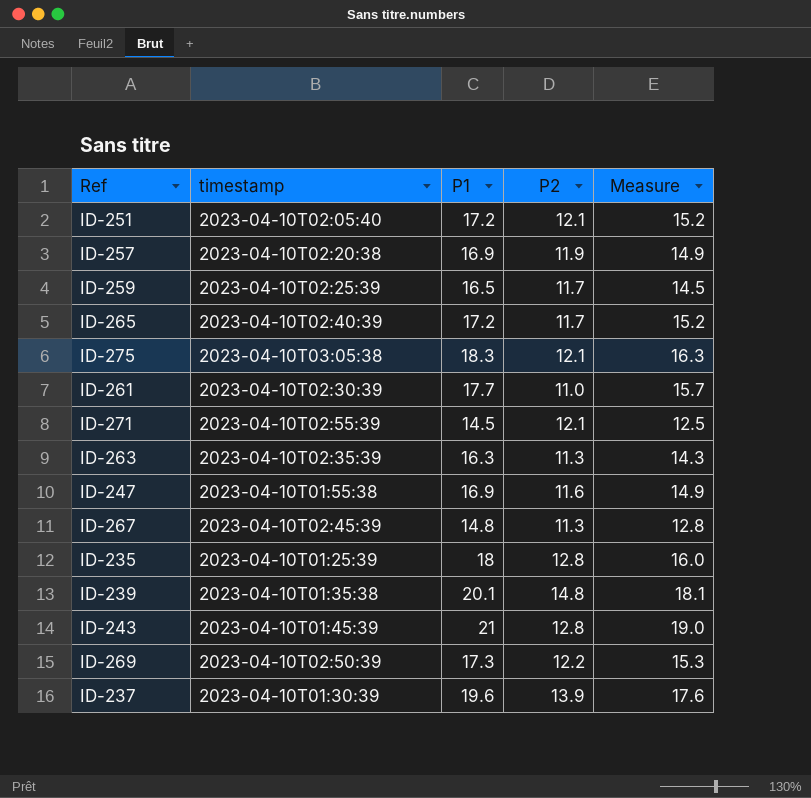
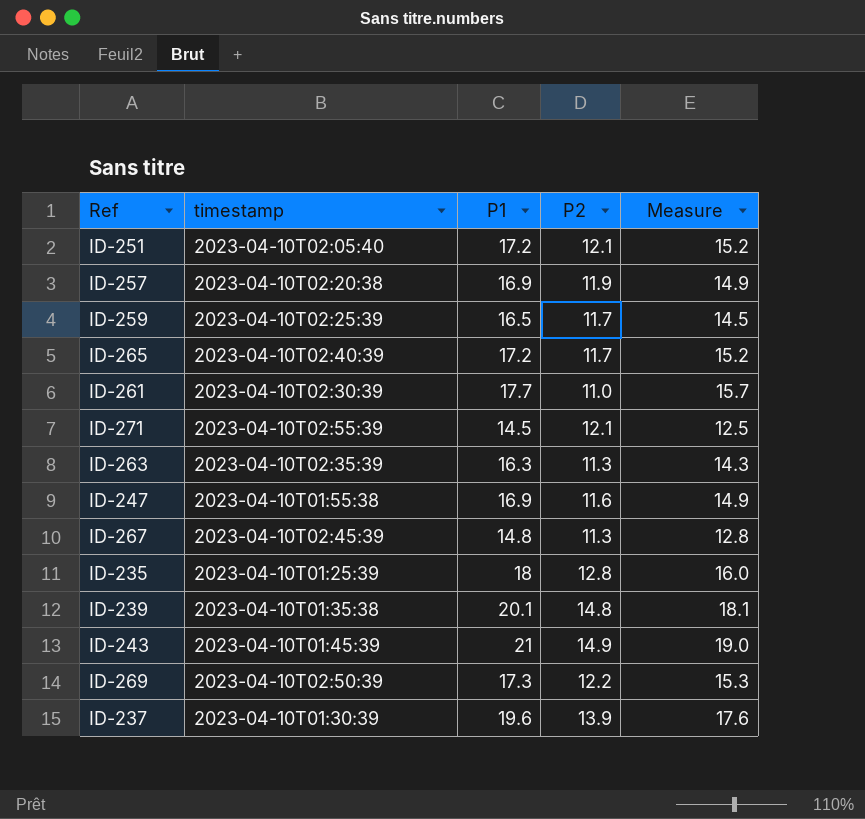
row ID-275: 2023-04-10T03:05:38 | 18.3 | 12.1 | 16.3 -> none
ID-243 | P2: 12.8 -> 14.9

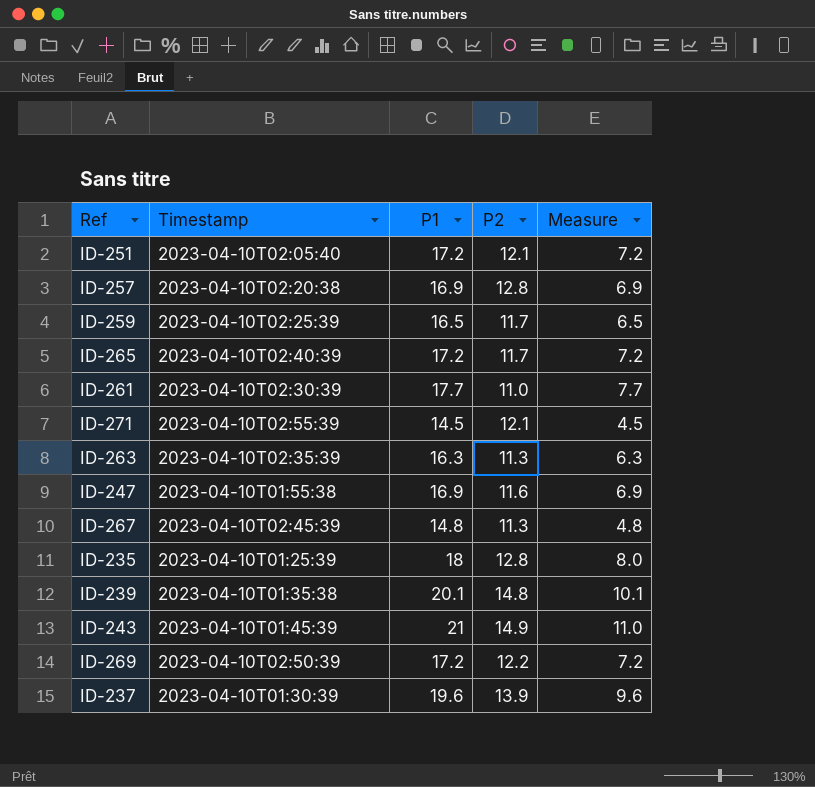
column name: timestamp -> Timestamp
column Measure | formula: [P1] - 2 -> [P1] - 10
ID-257 | P2: 11.9 -> 12.8
ID-269 | P1: 17.3 -> 17.2

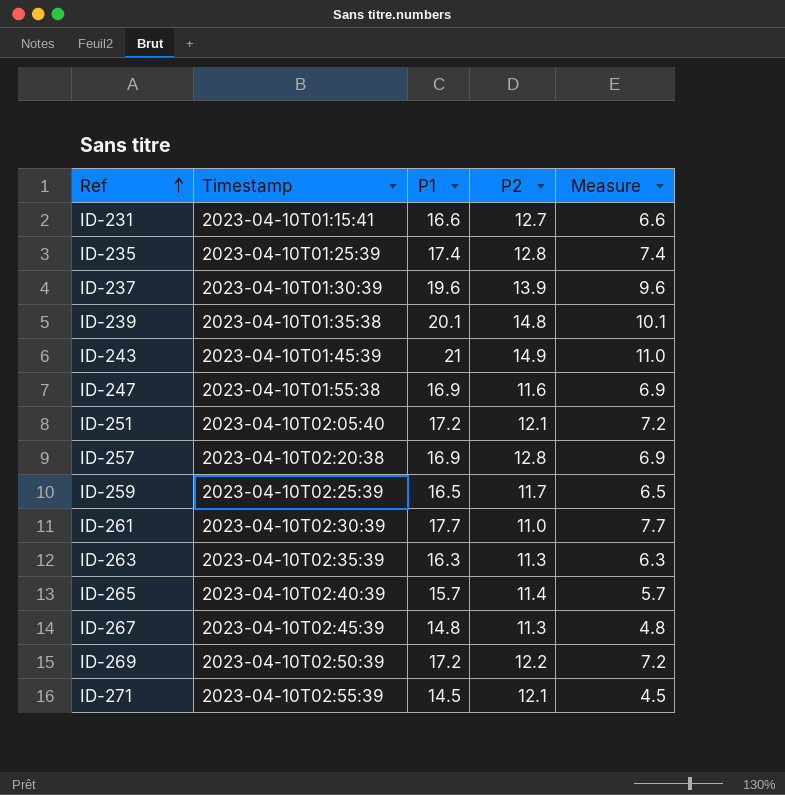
row order: none -> Ref ascending
row ID-231: none -> 2023-04-10T01:15:41 | 16.6 | 12.7 | 6.6
ID-235 | P1: 18 -> 17.4
ID-235 | Measure: 8.0 -> 7.4
ID-265 | P1: 17.2 -> 15.7
ID-265 | P2: 11.7 -> 11.4
ID-265 | Measure: 7.2 -> 5.7

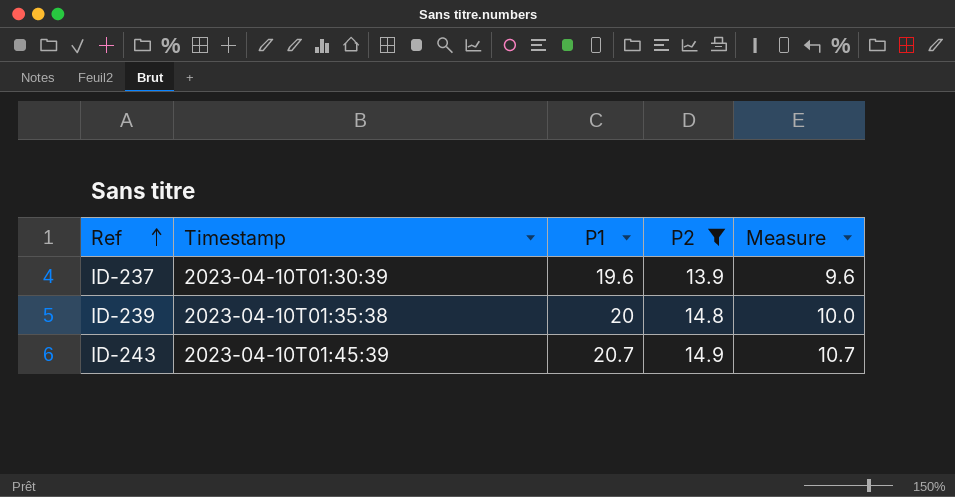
filter: none -> P2 >= 13.9
ID-239 | P1: 20.1 -> 20
ID-239 | Measure: 10.1 -> 10.0
ID-243 | P1: 21 -> 20.7
ID-243 | Measure: 11.0 -> 10.7

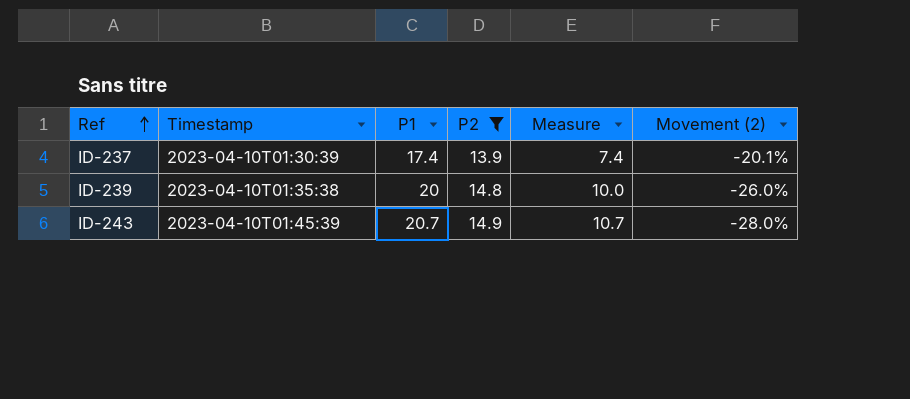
column Movement (2) | formula: none -> ([P2] - [P1]) / [P1]
ID-237 | P1: 19.6 -> 17.4
ID-237 | Measure: 9.6 -> 7.4

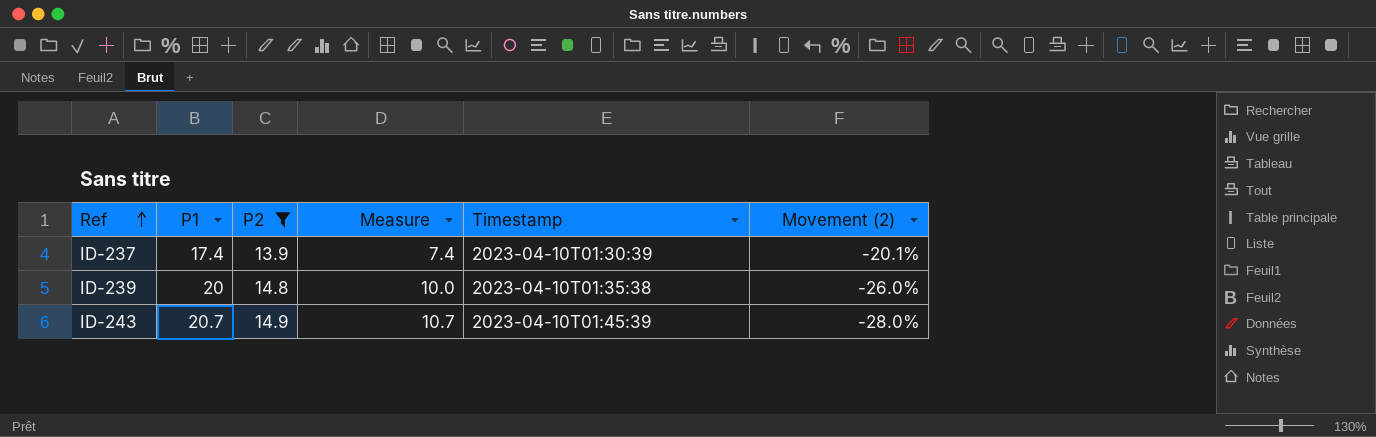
column Timestamp | position: 2 -> 5

